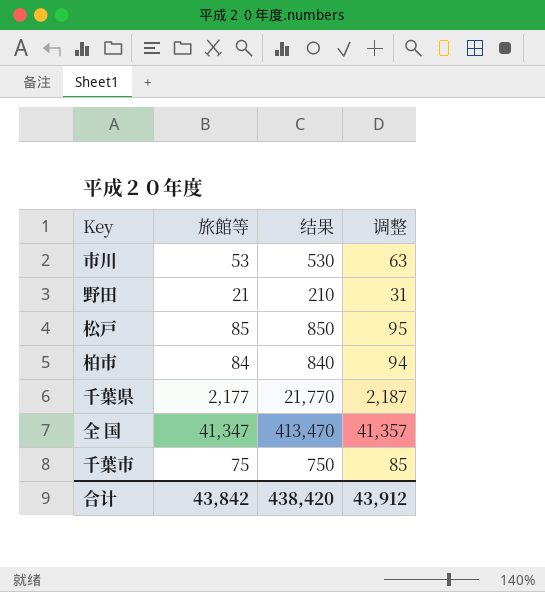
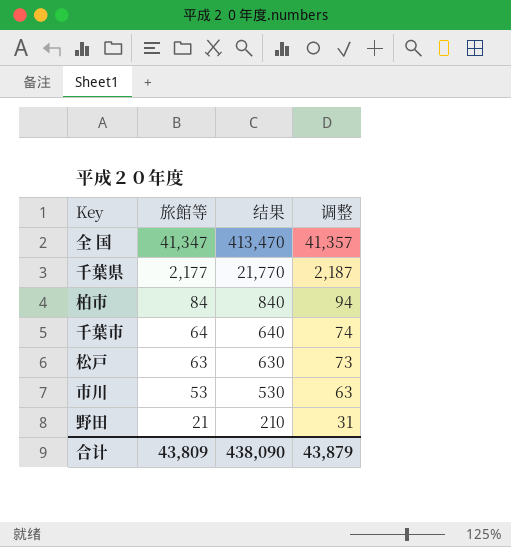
row order: none -> 旅館等 descending
千葉市 | 旅館等: 75 -> 64
千葉市 | 结果: 750 -> 640
千葉市 | 调整: 85 -> 74
松戸 | 旅館等: 85 -> 63
松戸 | 结果: 850 -> 630
松戸 | 调整: 95 -> 73
合计 | 旅館等: 43,842 -> 43,809
合计 | 结果: 438,420 -> 438,090
合计 | 调整: 43,912 -> 43,879

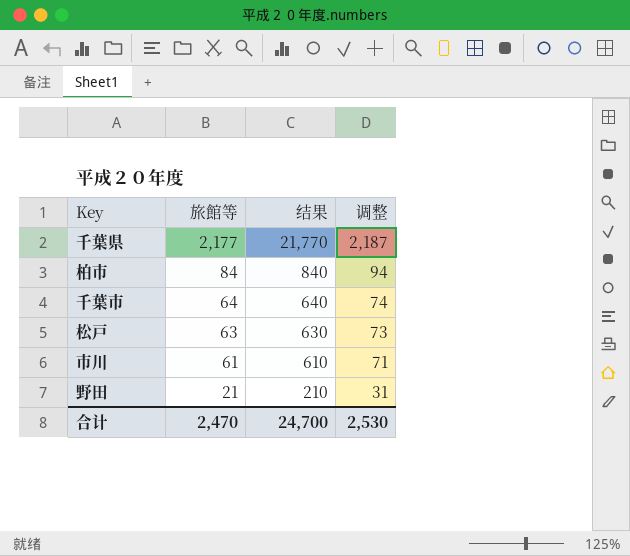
row 全 国: 41,347 | 413,470 | 41,357 -> none
市川 | 旅館等: 53 -> 61
市川 | 结果: 530 -> 610
市川 | 调整: 63 -> 71
合计 | 旅館等: 43,809 -> 2,470
合计 | 结果: 438,090 -> 24,700
合计 | 调整: 43,879 -> 2,530

